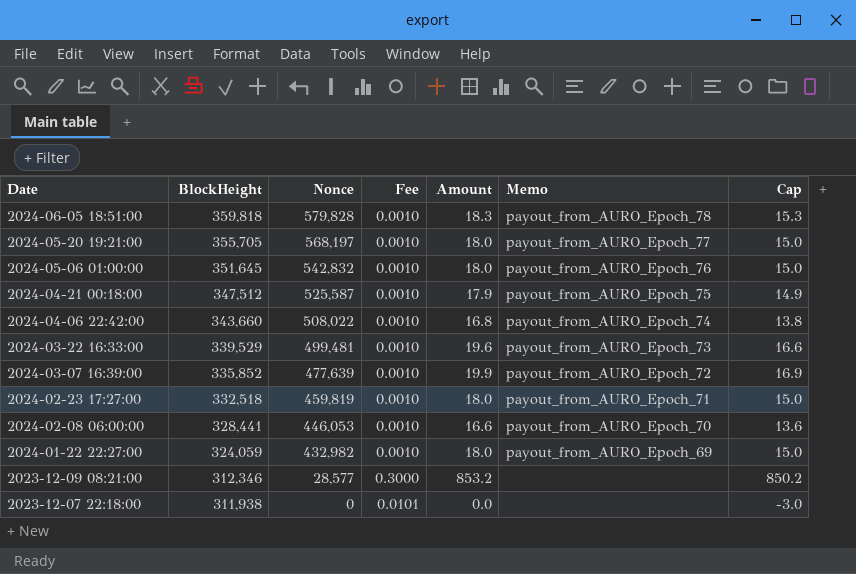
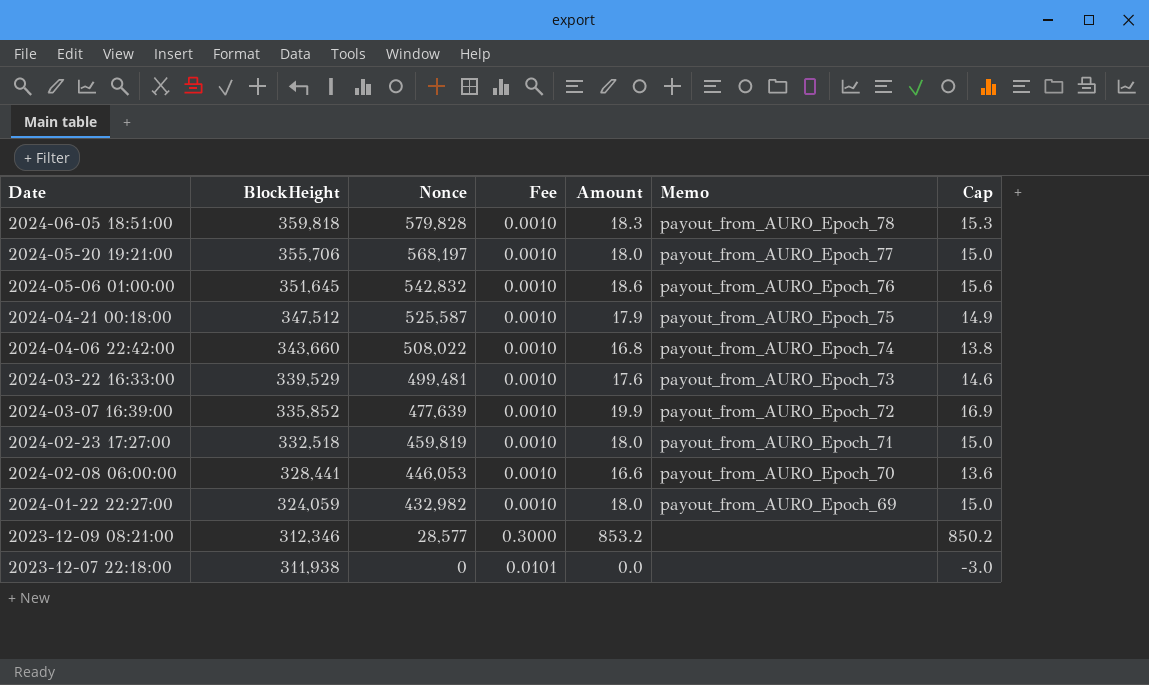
2024-05-20 19:21:00 | BlockHeight: 355,705 -> 355,706
2024-05-06 01:00:00 | Amount: 18.0 -> 18.6
2024-05-06 01:00:00 | Cap: 15.0 -> 15.6
2024-03-22 16:33:00 | Amount: 19.6 -> 17.6
2024-03-22 16:33:00 | Cap: 16.6 -> 14.6

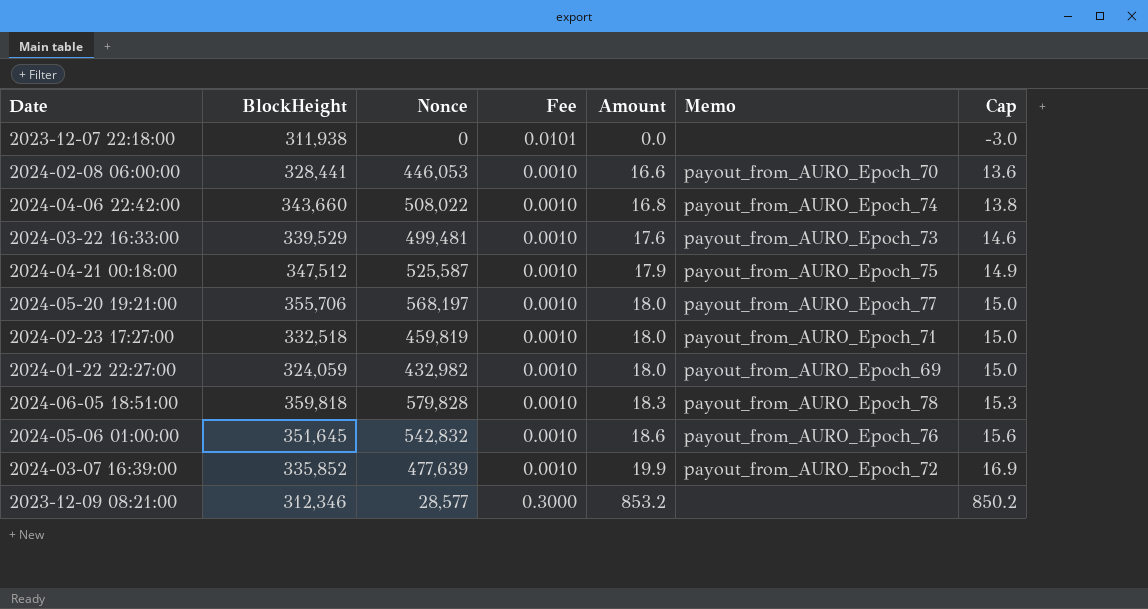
row order: Date descending -> Amount ascending

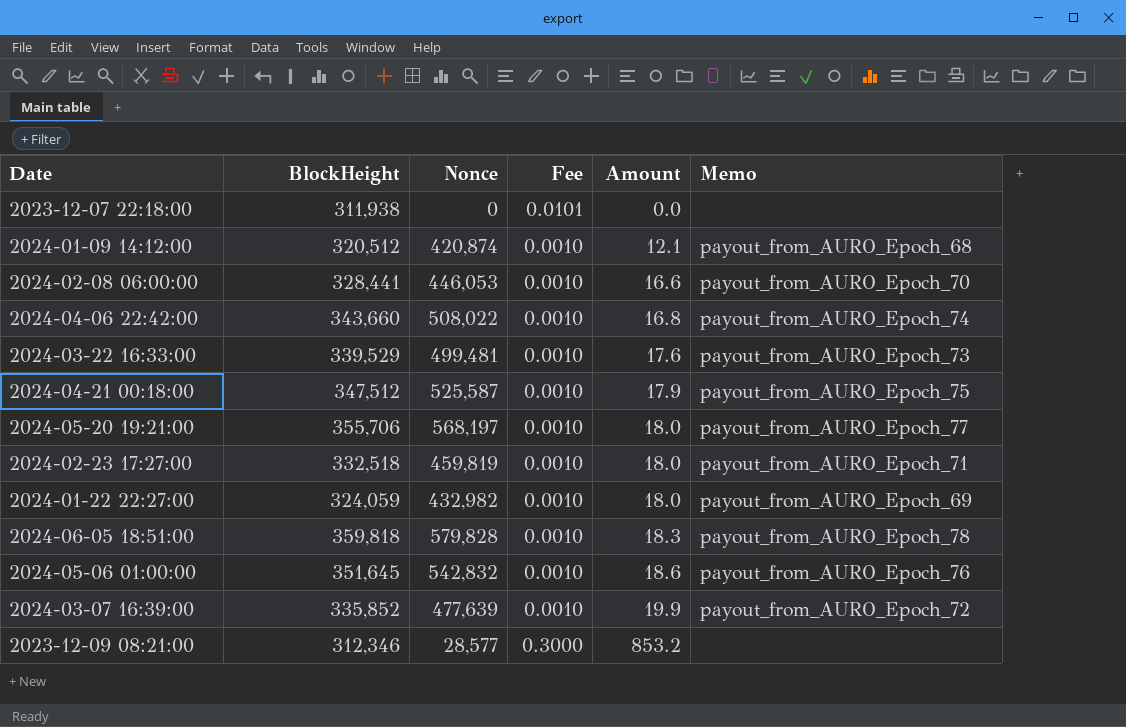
column Cap | formula: [Amount] - 3 -> none
row 2024-01-09 14:12:00: none -> 320,512 | 420,874 | 0.0010 | 12.1 | payout_from_AURO_Epoch_68

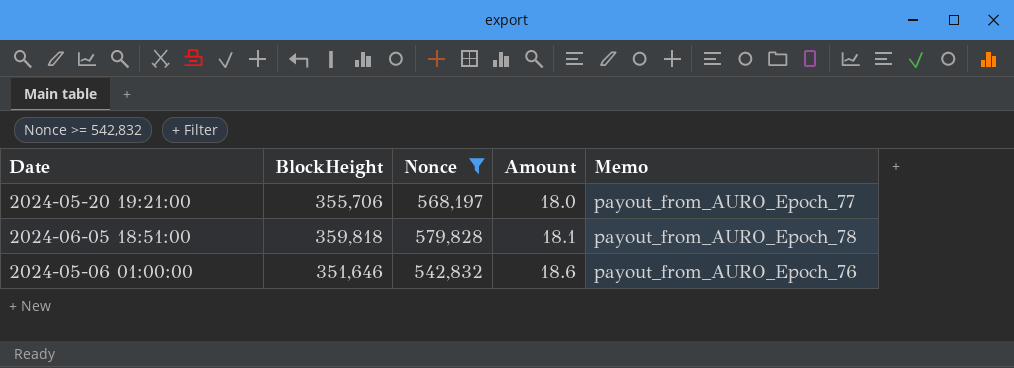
filter: none -> Nonce >= 542,832
column Fee | position: 4 -> none
2024-06-05 18:51:00 | Amount: 18.3 -> 18.1
2024-05-06 01:00:00 | BlockHeight: 351,645 -> 351,646

